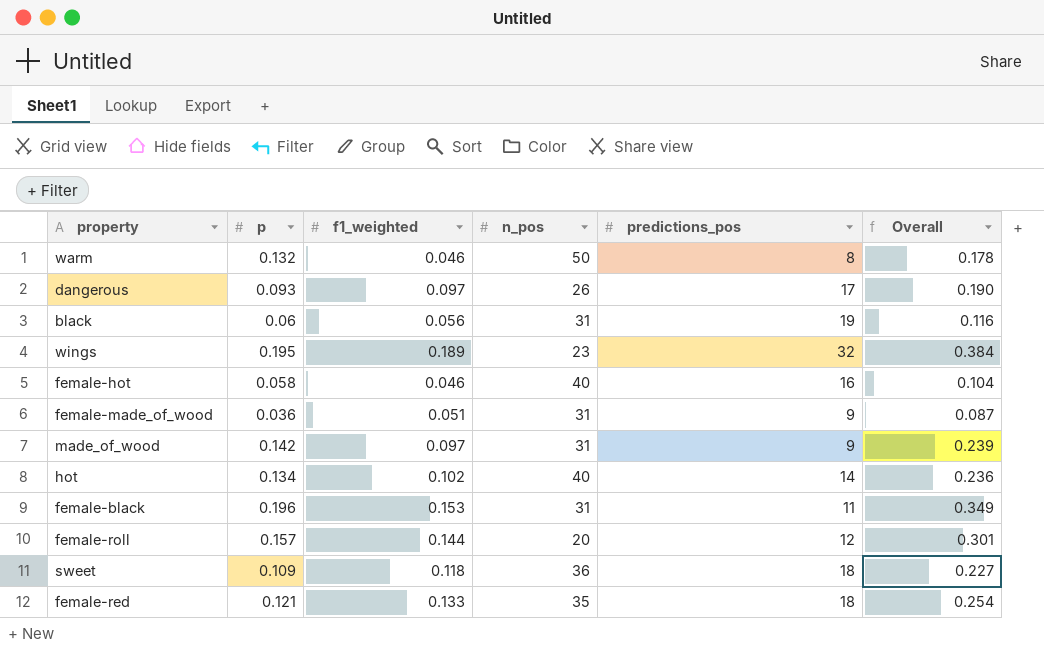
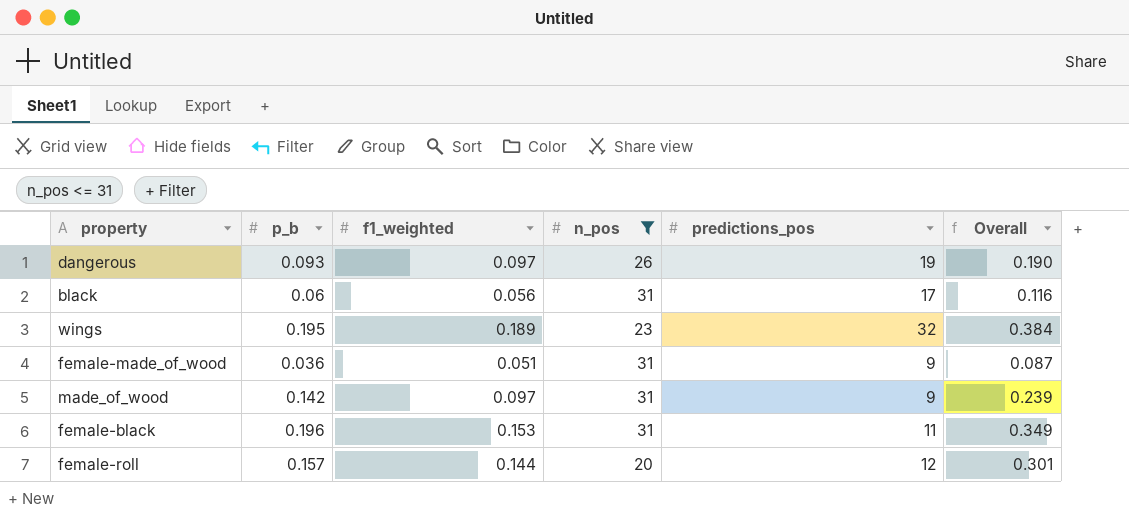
filter: none -> n_pos <= 31
column name: p -> p_b
dangerous | predictions_pos: 17 -> 19
black | predictions_pos: 19 -> 17

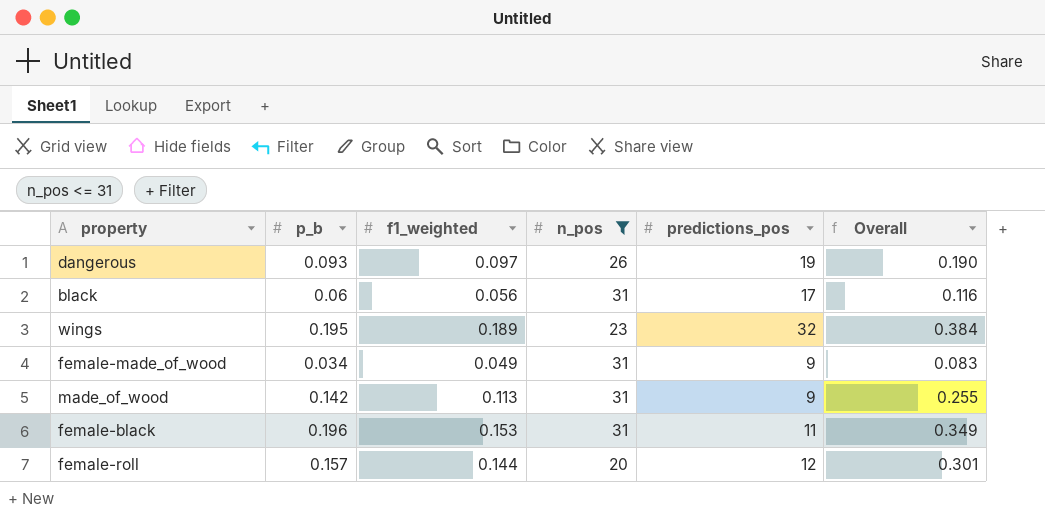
female-made_of_wood | p_b: 0.036 -> 0.034
female-made_of_wood | f1_weighted: 0.051 -> 0.049
female-made_of_wood | Overall: 0.087 -> 0.083
made_of_wood | f1_weighted: 0.097 -> 0.113
made_of_wood | Overall: 0.239 -> 0.255

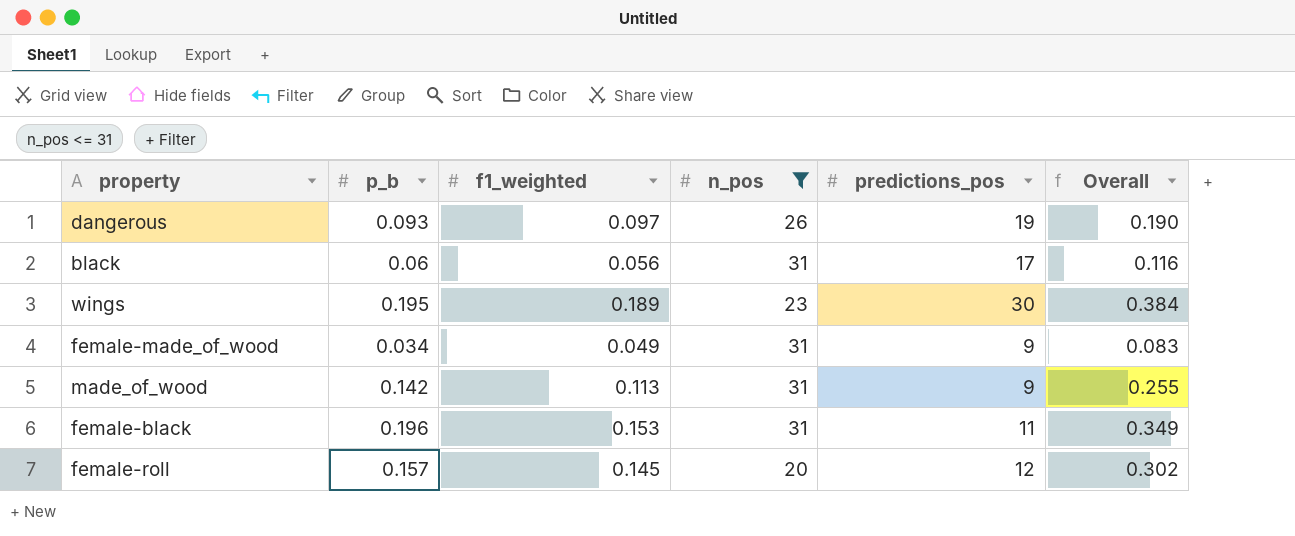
wings | predictions_pos: 32 -> 30
female-roll | f1_weighted: 0.144 -> 0.145
female-roll | Overall: 0.301 -> 0.302

